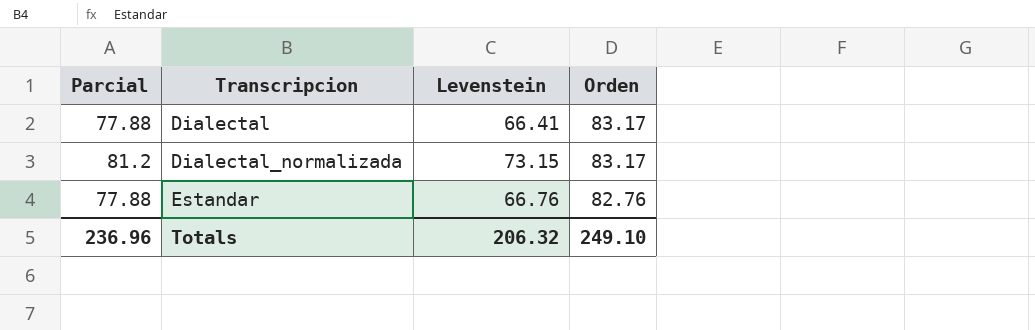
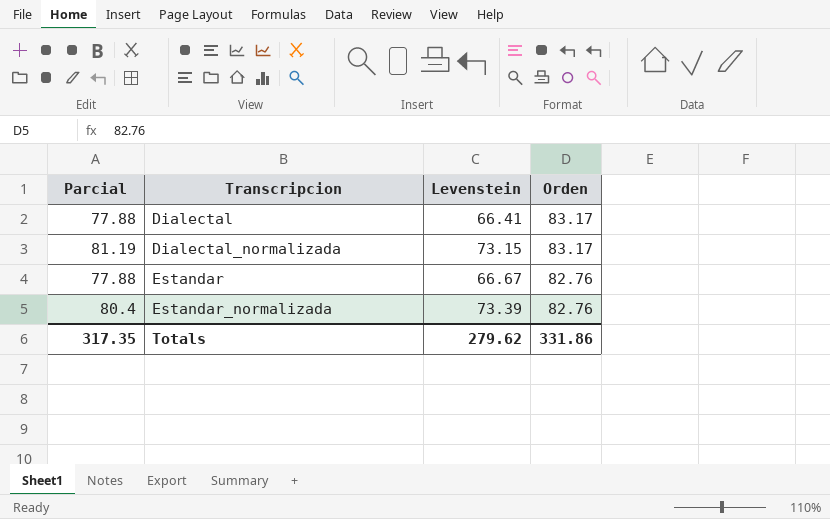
Dialectal_normalizada | Parcial: 81.2 -> 81.19
Estandar | Levenstein: 66.76 -> 66.67
row Estandar_normalizada: none -> 80.4 | 73.39 | 82.76
Totals | Parcial: 236.96 -> 317.35
Totals | Levenstein: 206.32 -> 279.62
Totals | Orden: 249.10 -> 331.86

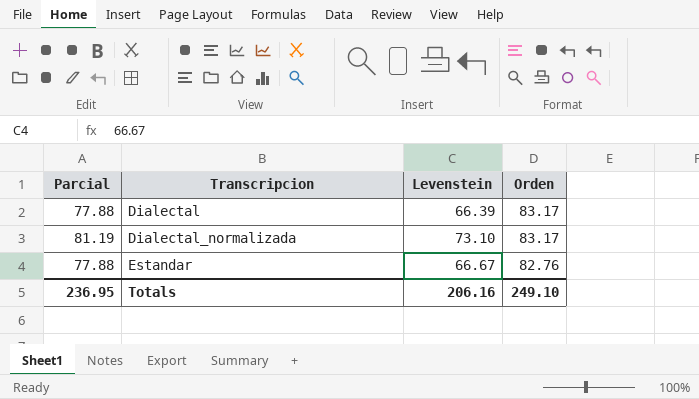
row Estandar_normalizada: 80.4 | 73.39 | 82.76 -> none
Dialectal | Levenstein: 66.41 -> 66.39
Dialectal_normalizada | Levenstein: 73.15 -> 73.10
Totals | Parcial: 317.35 -> 236.95
Totals | Levenstein: 279.62 -> 206.16
Totals | Orden: 331.86 -> 249.10

